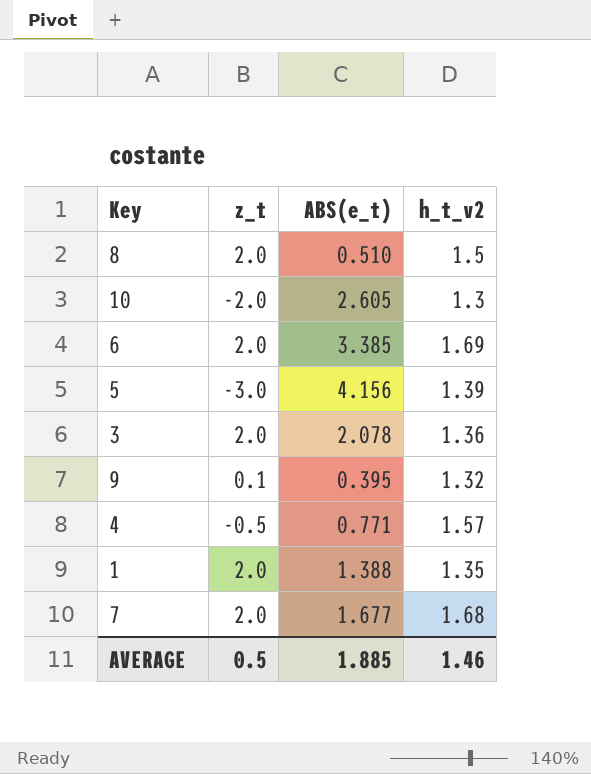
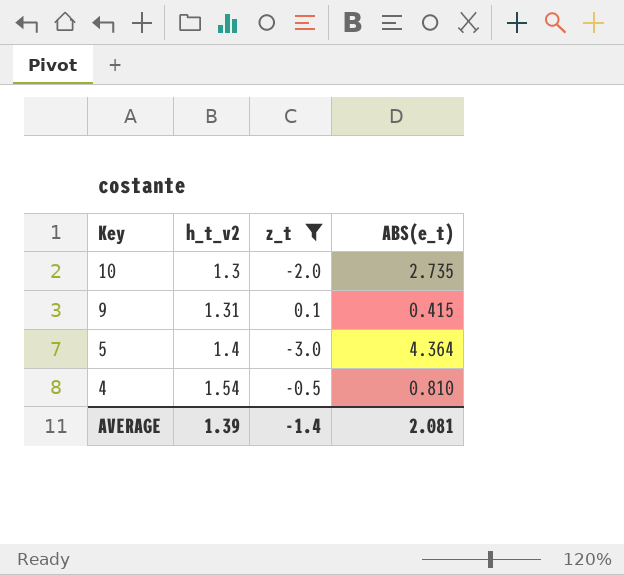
filter: none -> z_t != 2.0
row order: none -> Key descending
column h_t_v2 | position: 4 -> 2
10 | ABS(e_t): 2.605 -> 2.735
9 | h_t_v2: 1.32 -> 1.31
9 | ABS(e_t): 0.395 -> 0.415
5 | h_t_v2: 1.39 -> 1.4
5 | ABS(e_t): 4.156 -> 4.364
4 | h_t_v2: 1.57 -> 1.54
4 | ABS(e_t): 0.771 -> 0.810
AVERAGE | h_t_v2: 1.46 -> 1.39
AVERAGE | z_t: 0.5 -> -1.4
AVERAGE | ABS(e_t): 1.885 -> 2.081

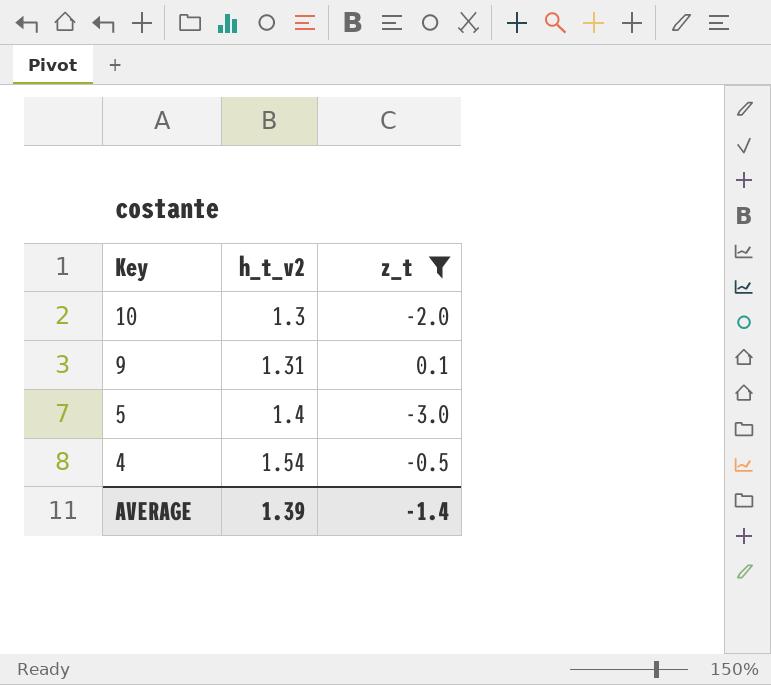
column ABS(e_t) | position: 4 -> none

